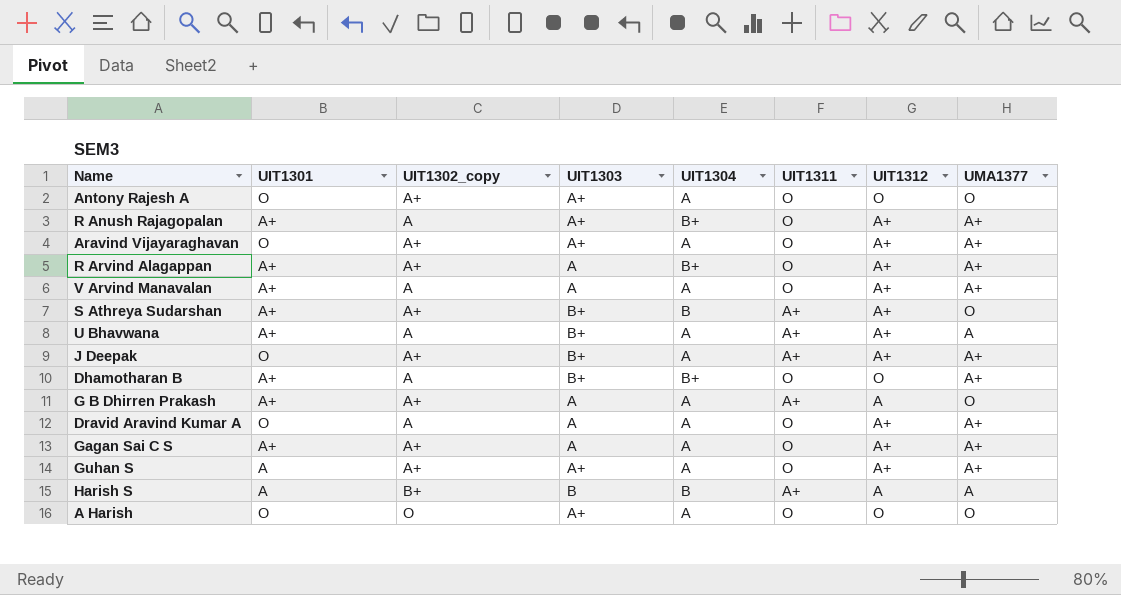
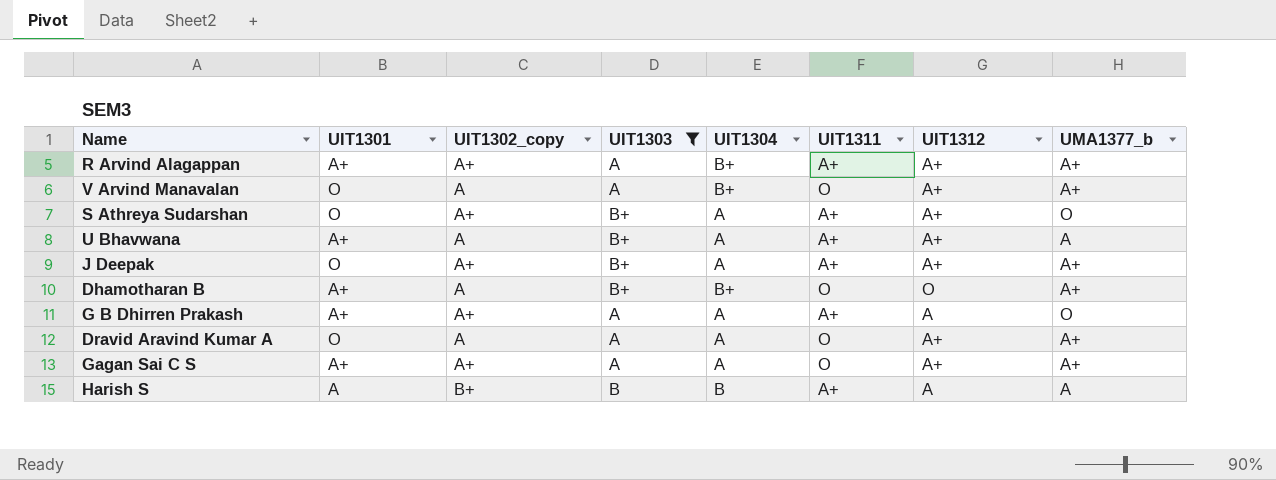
filter: none -> UIT1303 != A+
column name: UMA1377 -> UMA1377_b
R Arvind Alagappan | UIT1311: O -> A+
V Arvind Manavalan | UIT1301: A+ -> O
V Arvind Manavalan | UIT1304: A -> B+
S Athreya Sudarshan | UIT1301: A+ -> O
S Athreya Sudarshan | UIT1304: B -> A

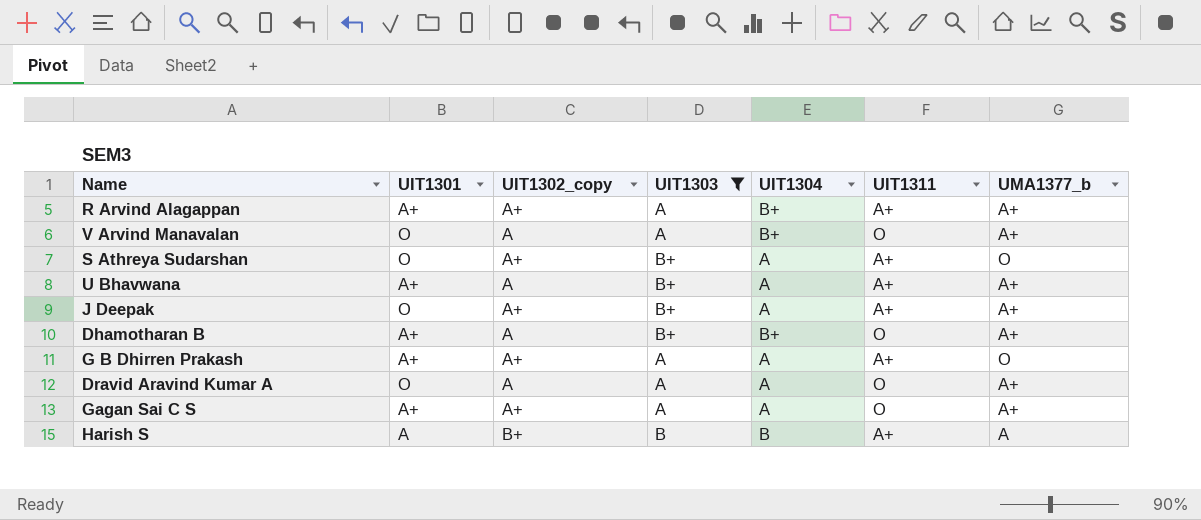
column UIT1312 | position: 7 -> none
U Bhavwana | UMA1377_b: A -> A+

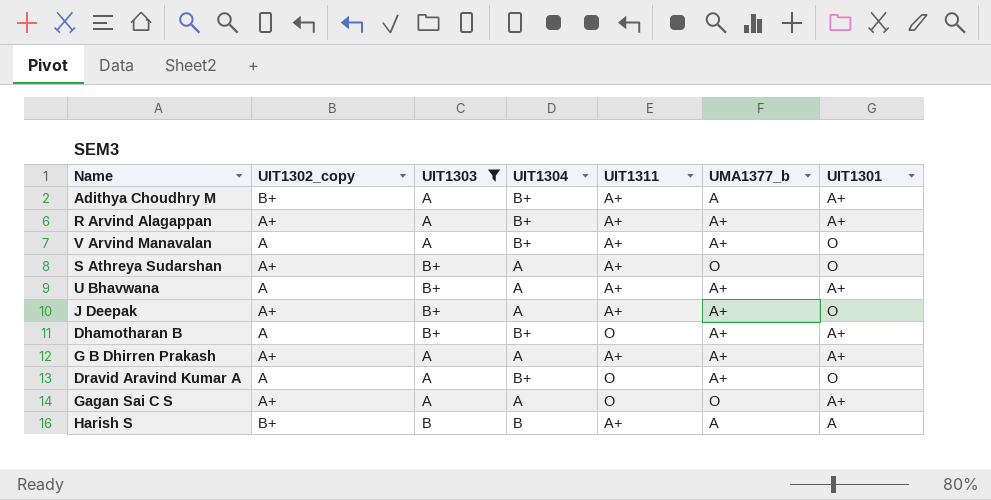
column UIT1301 | position: 2 -> 7
row Adithya Choudhry M: none -> B+ | A | B+ | A+ | A | A+
V Arvind Manavalan | UIT1311: O -> A+
G B Dhirren Prakash | UMA1377_b: O -> A+
Dravid Aravind Kumar A | UIT1304: A -> B+
Gagan Sai C S | UMA1377_b: A+ -> O

